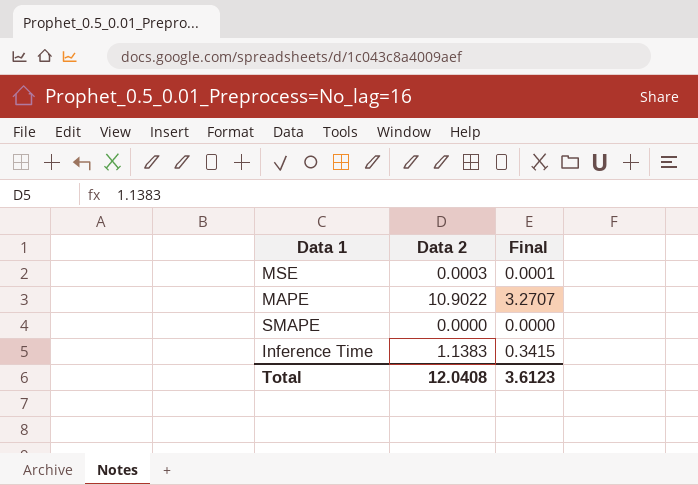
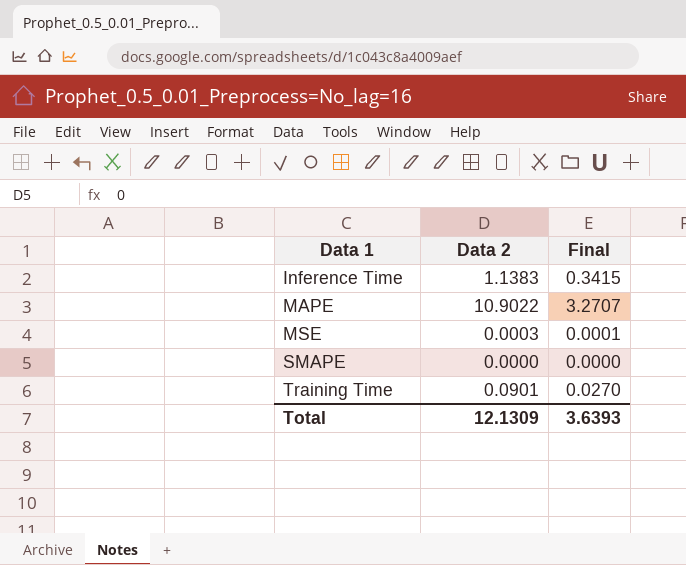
row order: none -> Data 1 ascending
row Training Time: none -> 0.0901 | 0.0270
Total | Data 2: 12.0408 -> 12.1309
Total | Final: 3.6123 -> 3.6393

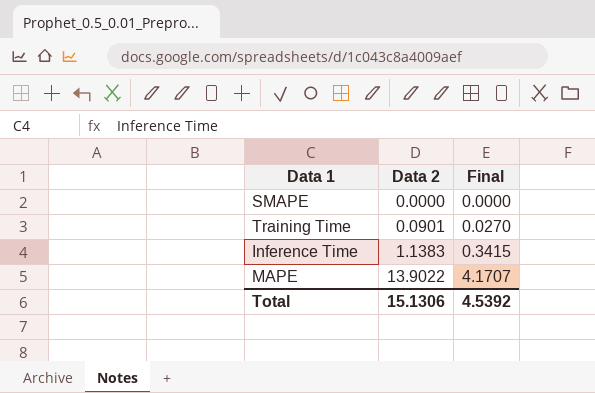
row order: Data 1 ascending -> Data 2 ascending
row MSE: 0.0003 | 0.0001 -> none
MAPE | Data 2: 10.9022 -> 13.9022
MAPE | Final: 3.2707 -> 4.1707
Total | Data 2: 12.1309 -> 15.1306
Total | Final: 3.6393 -> 4.5392

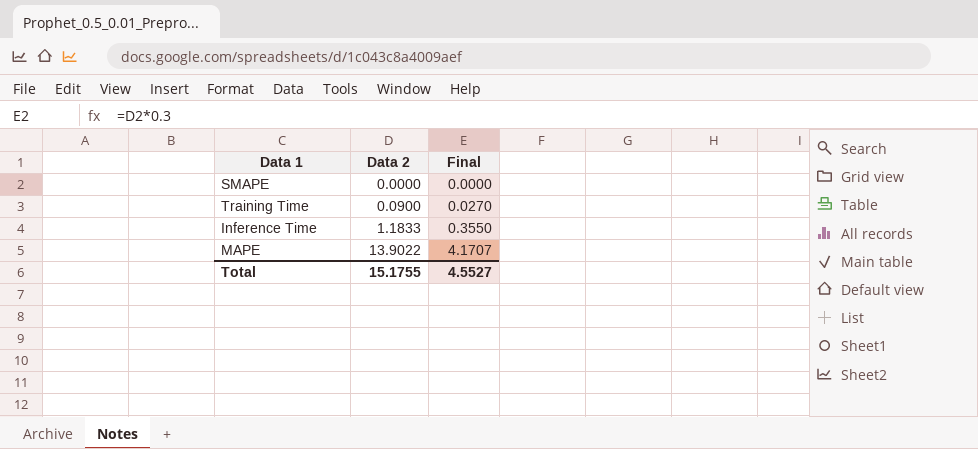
Training Time | Data 2: 0.0901 -> 0.0900
Inference Time | Data 2: 1.1383 -> 1.1833
Inference Time | Final: 0.3415 -> 0.3550
Total | Data 2: 15.1306 -> 15.1755
Total | Final: 4.5392 -> 4.5527

